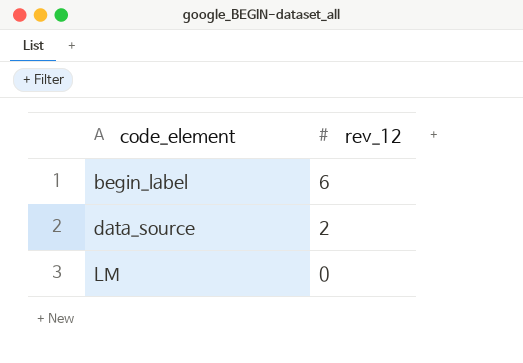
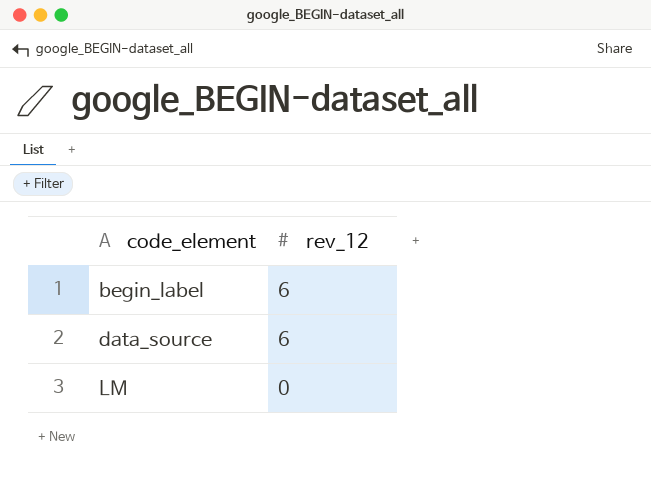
data_source | rev_12: 2 -> 6

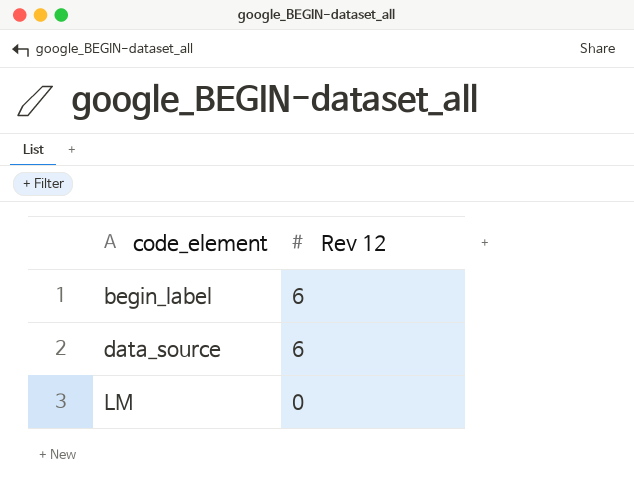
column name: rev_12 -> Rev 12

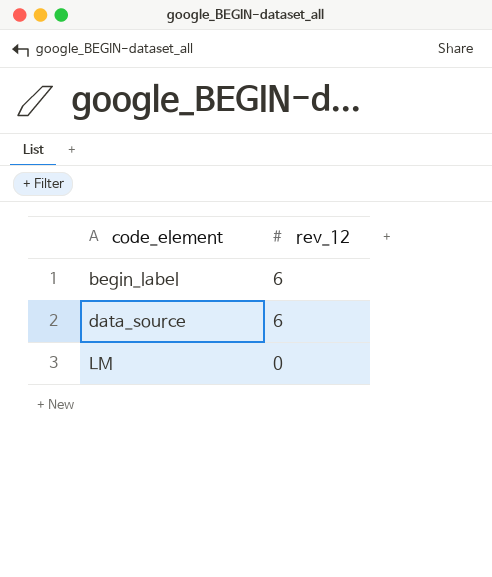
column name: Rev 12 -> rev_12

